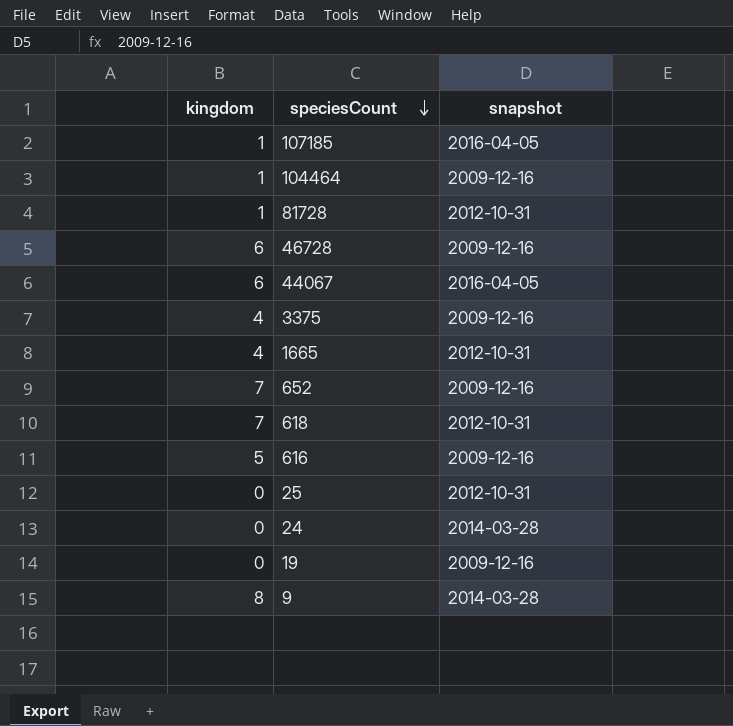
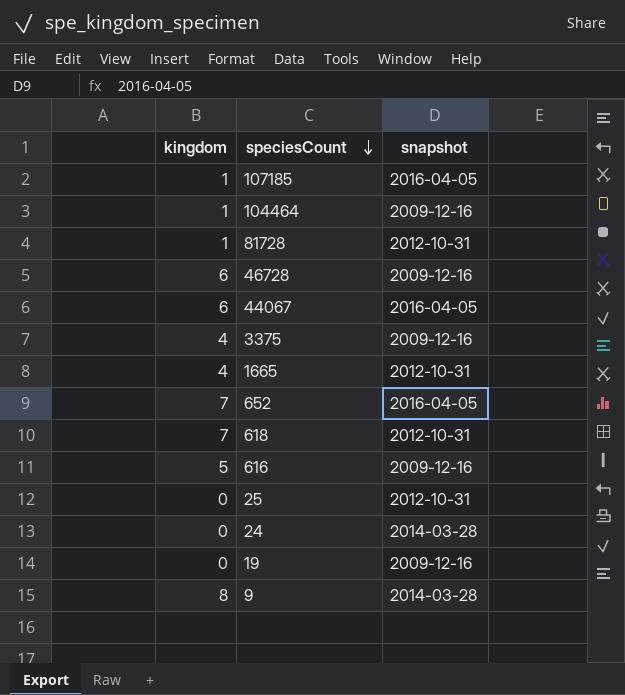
652 | snapshot: 2009-12-16 -> 2016-04-05

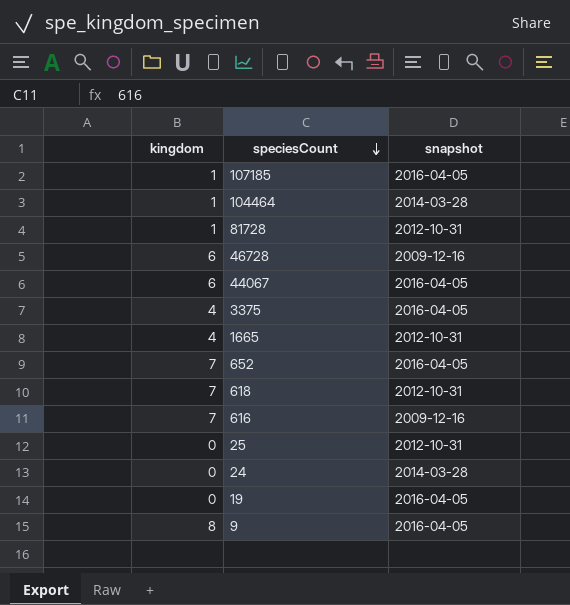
104464 | snapshot: 2009-12-16 -> 2014-03-28
3375 | snapshot: 2009-12-16 -> 2016-04-05
616 | kingdom: 5 -> 7
19 | snapshot: 2009-12-16 -> 2016-04-05
9 | snapshot: 2014-03-28 -> 2016-04-05

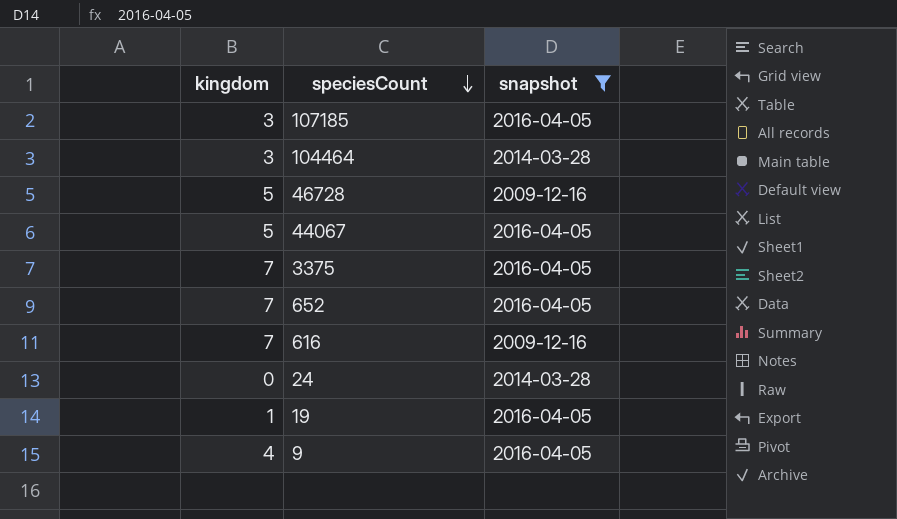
filter: none -> snapshot != 2012-10-31
107185 | kingdom: 1 -> 3
104464 | kingdom: 1 -> 3
46728 | kingdom: 6 -> 5
44067 | kingdom: 6 -> 5
3375 | kingdom: 4 -> 7
19 | kingdom: 0 -> 1
9 | kingdom: 8 -> 4

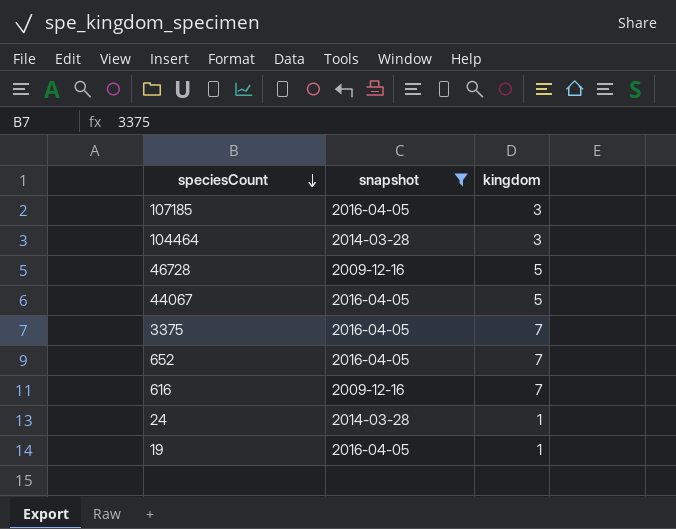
column kingdom | position: 1 -> 3
row 9: 4 | 2016-04-05 -> none
24 | kingdom: 0 -> 1

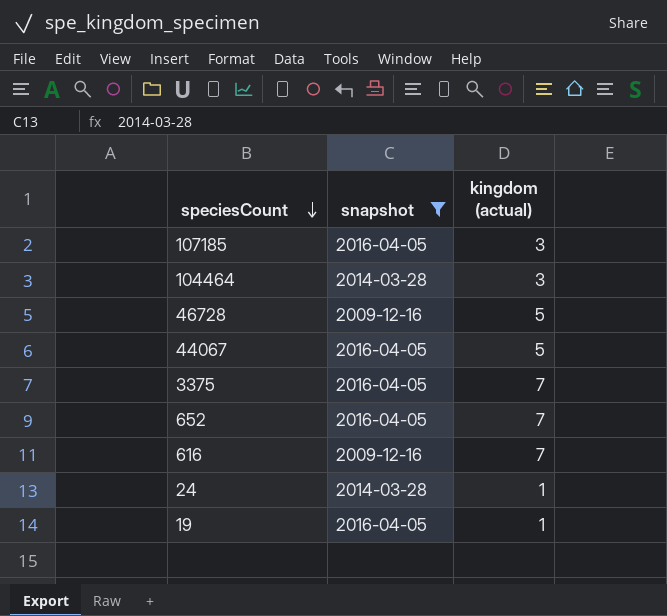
column name: kingdom -> kingdom (actual)

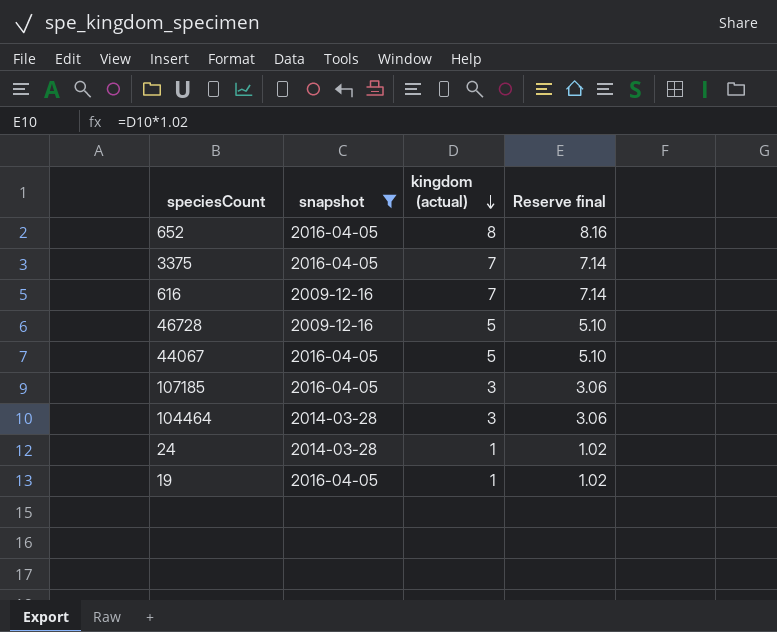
row order: speciesCount descending -> kingdom (actual) descending
column Reserve final | formula: none -> [kingdom (actual)] * 1.02
652 | kingdom (actual): 7 -> 8

